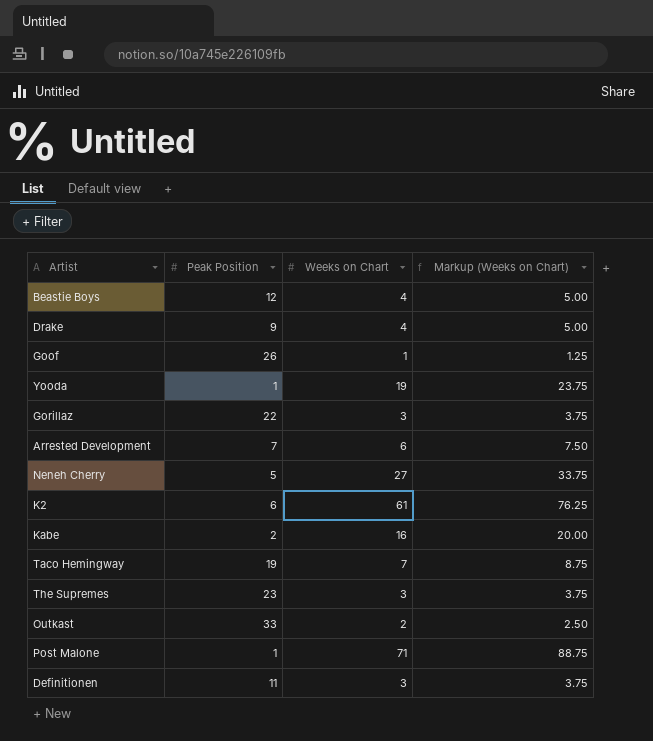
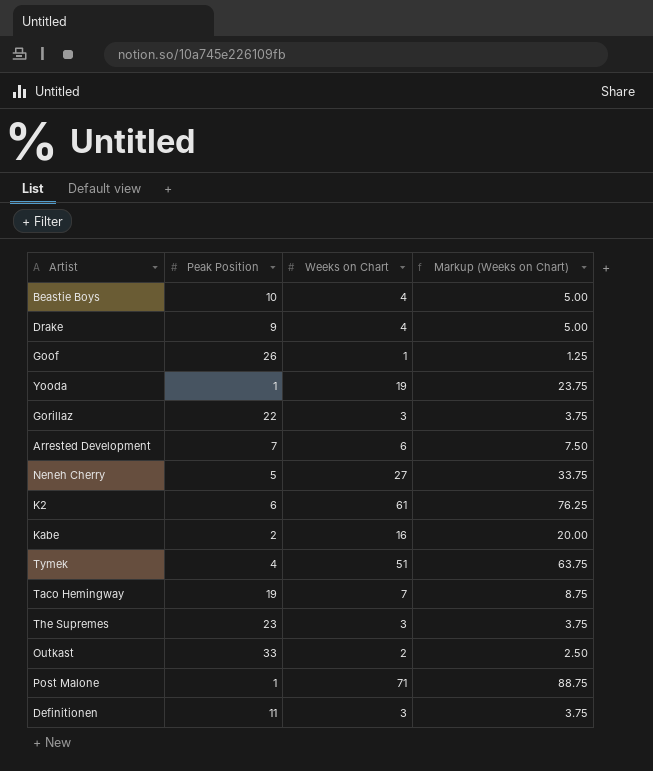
Beastie Boys | Peak Position: 12 -> 10
row Tymek: none -> 4 | 51 | 63.75

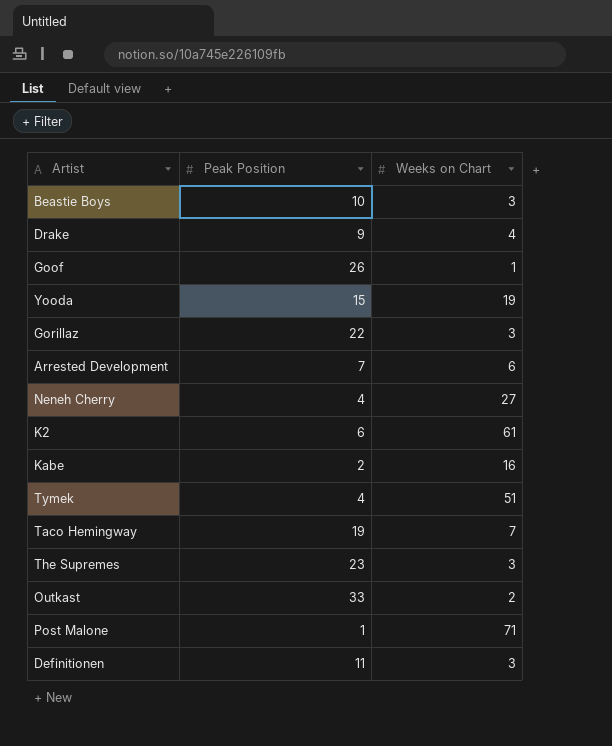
column Markup (Weeks on Chart) | formula: [Weeks on Chart] * 1.25 -> none
Beastie Boys | Weeks on Chart: 4 -> 3
Yooda | Peak Position: 1 -> 15
Neneh Cherry | Peak Position: 5 -> 4

